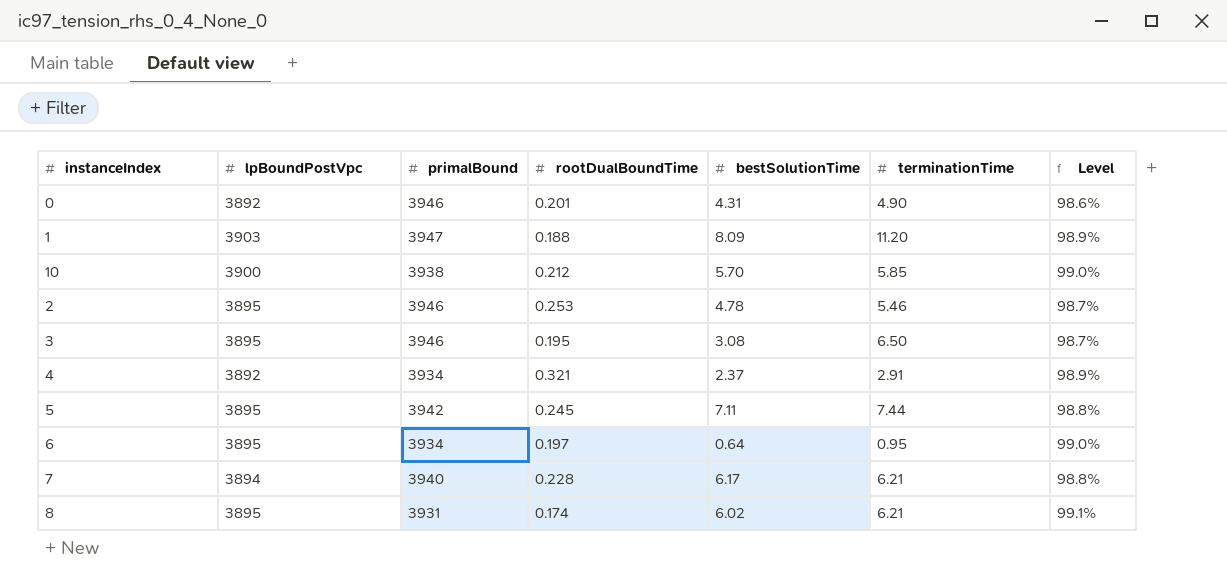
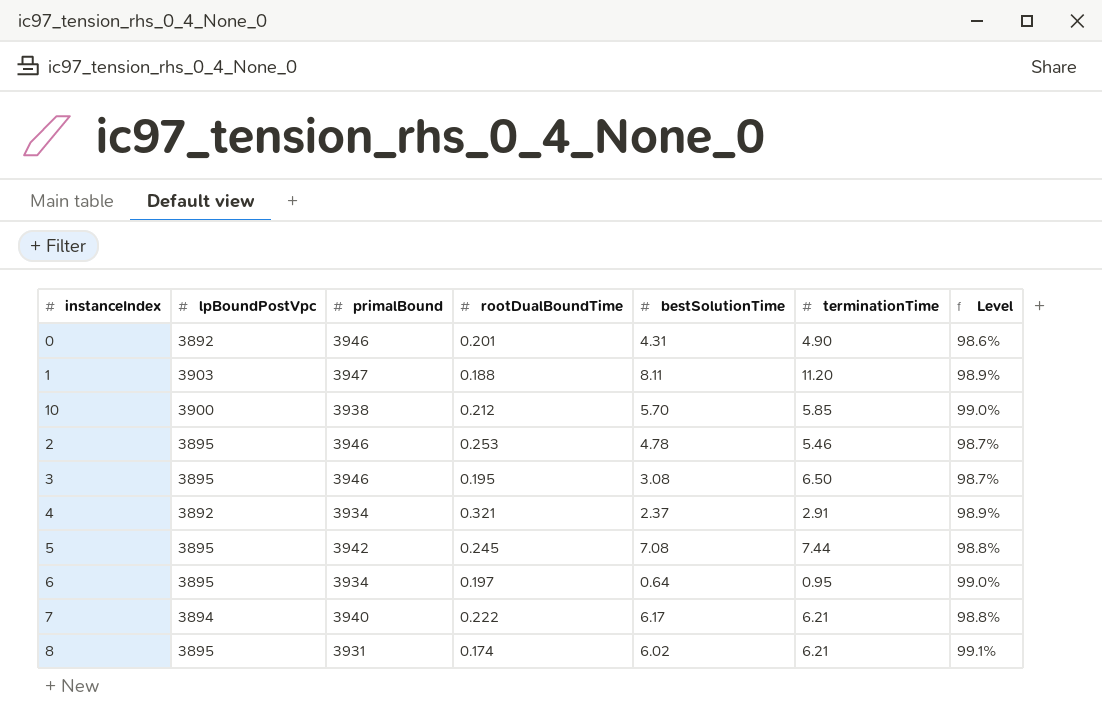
1 | bestSolutionTime: 8.09 -> 8.11
5 | bestSolutionTime: 7.11 -> 7.08
7 | rootDualBoundTime: 0.228 -> 0.222

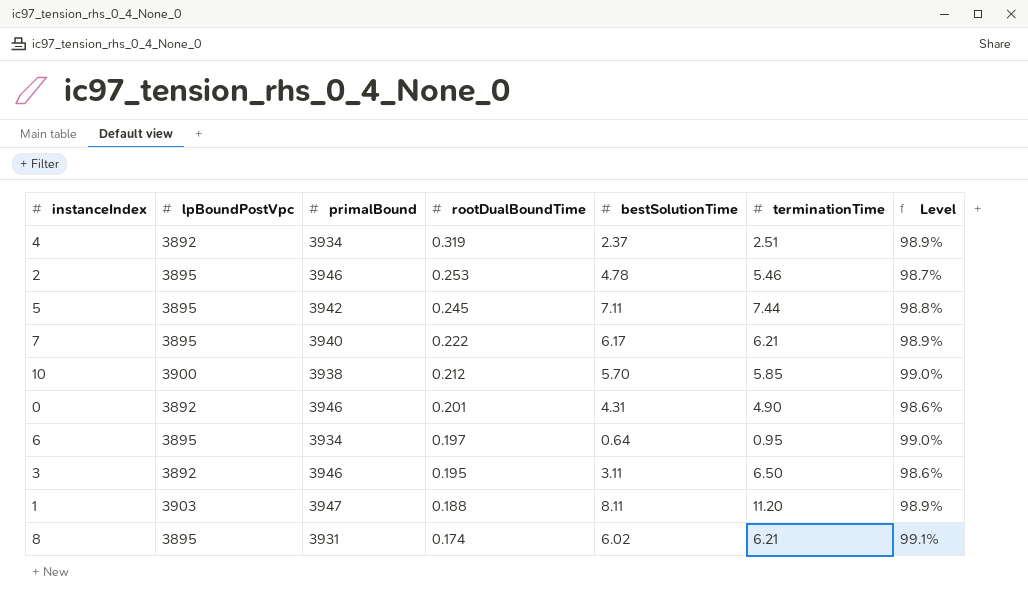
row order: none -> rootDualBoundTime descending
4 | rootDualBoundTime: 0.321 -> 0.319
4 | terminationTime: 2.91 -> 2.51
5 | bestSolutionTime: 7.08 -> 7.11
7 | lpBoundPostVpc: 3894 -> 3895
7 | Level: 98.8% -> 98.9%
3 | lpBoundPostVpc: 3895 -> 3892
3 | bestSolutionTime: 3.08 -> 3.11
3 | Level: 98.7% -> 98.6%

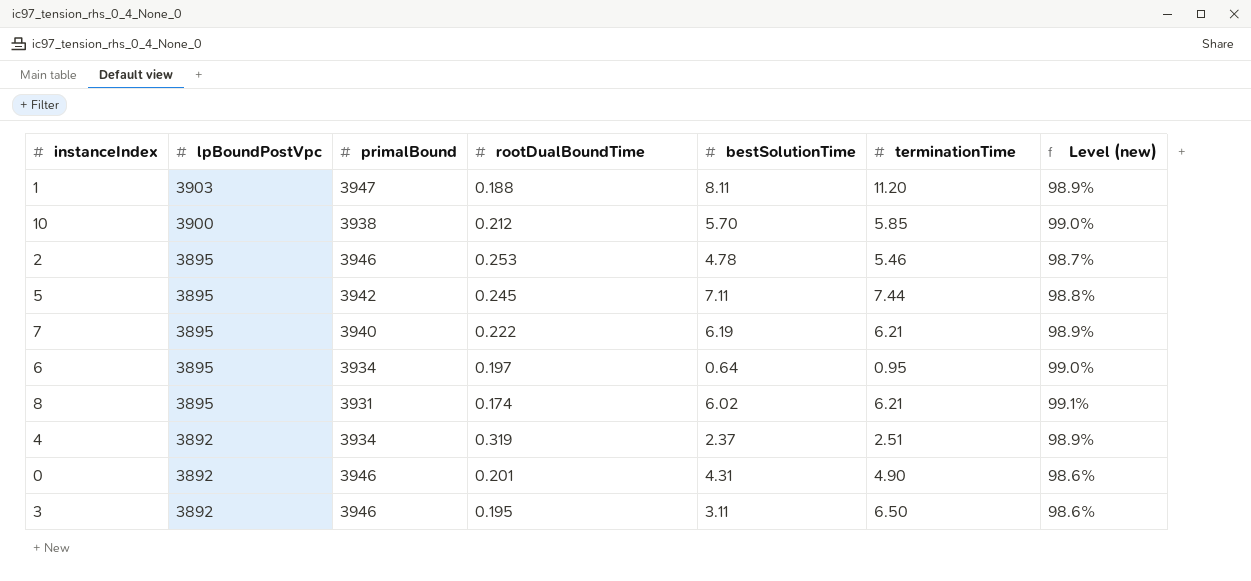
row order: rootDualBoundTime descending -> lpBoundPostVpc descending
column name: Level -> Level (new)
7 | bestSolutionTime: 6.17 -> 6.19

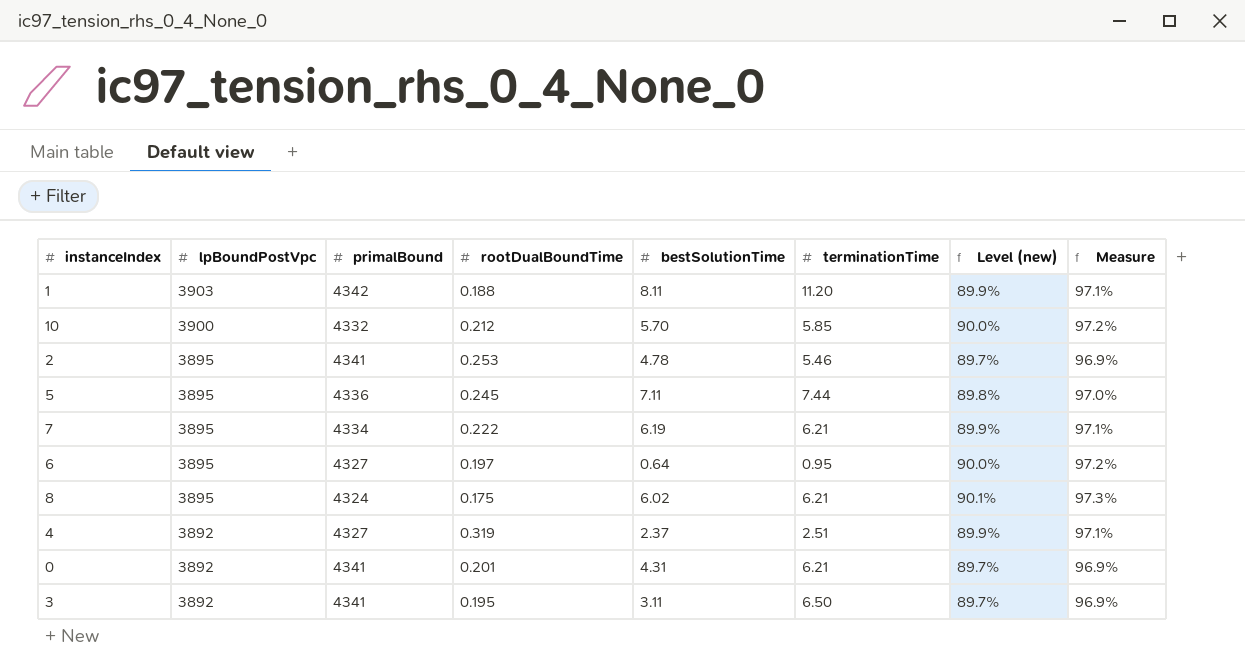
column Measure | formula: none -> [Level (new)] * 1.08
1 | primalBound: 3947 -> 4342
1 | Level (new): 98.9% -> 89.9%
10 | primalBound: 3938 -> 4332
10 | Level (new): 99.0% -> 90.0%
2 | primalBound: 3946 -> 4341
2 | Level (new): 98.7% -> 89.7%
5 | primalBound: 3942 -> 4336
5 | Level (new): 98.8% -> 89.8%
7 | primalBound: 3940 -> 4334
7 | Level (new): 98.9% -> 89.9%
6 | primalBound: 3934 -> 4327
6 | Level (new): 99.0% -> 90.0%
8 | primalBound: 3931 -> 4324
8 | rootDualBoundTime: 0.174 -> 0.175
8 | Level (new): 99.1% -> 90.1%
4 | primalBound: 3934 -> 4327
4 | Level (new): 98.9% -> 89.9%
0 | primalBound: 3946 -> 4341
0 | terminationTime: 4.90 -> 6.21
0 | Level (new): 98.6% -> 89.7%
3 | primalBound: 3946 -> 4341
3 | Level (new): 98.6% -> 89.7%

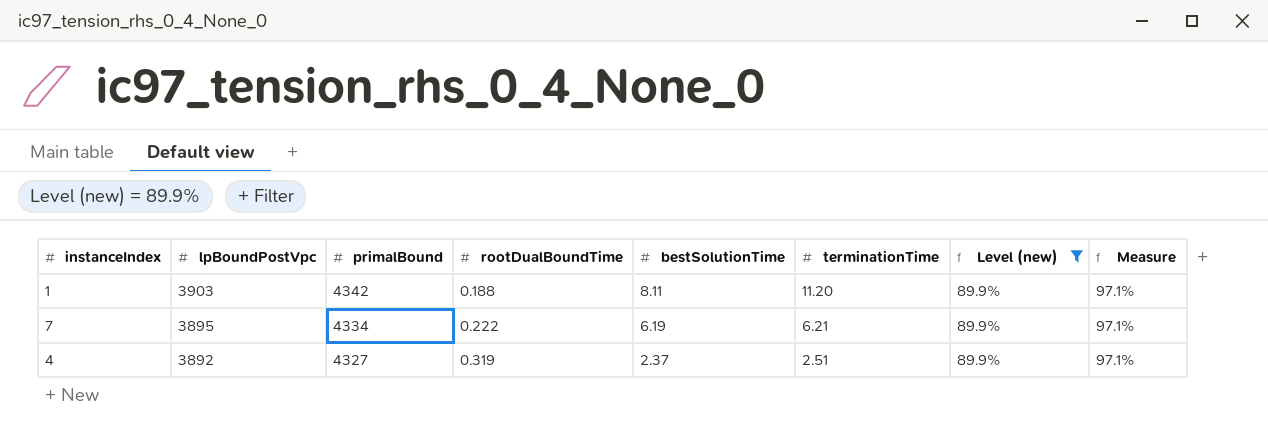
filter: none -> Level (new) = 89.9%

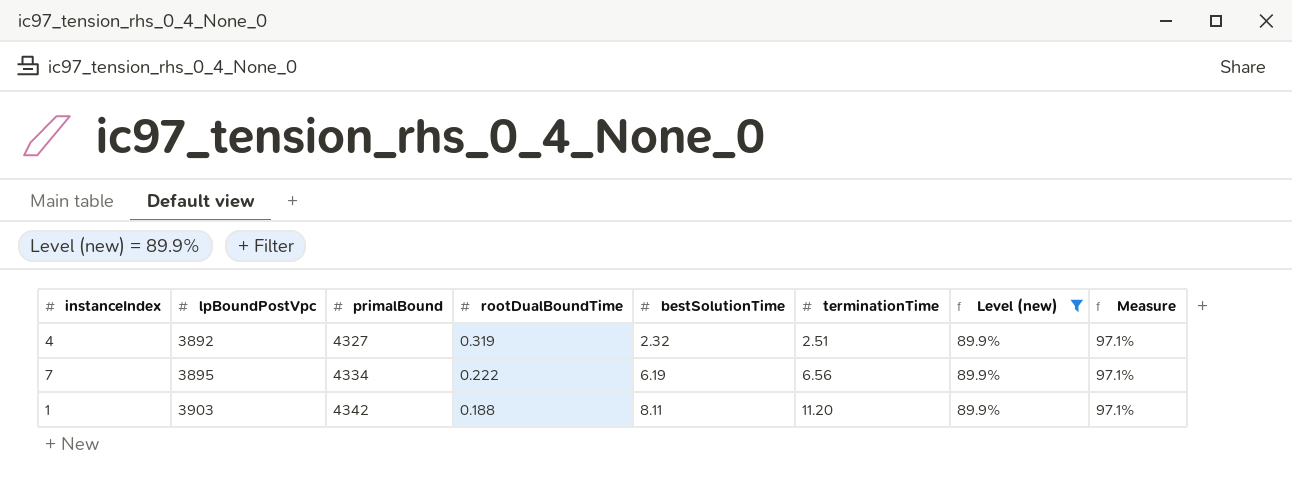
row order: lpBoundPostVpc descending -> lpBoundPostVpc ascending
4 | bestSolutionTime: 2.37 -> 2.32
7 | terminationTime: 6.21 -> 6.56

